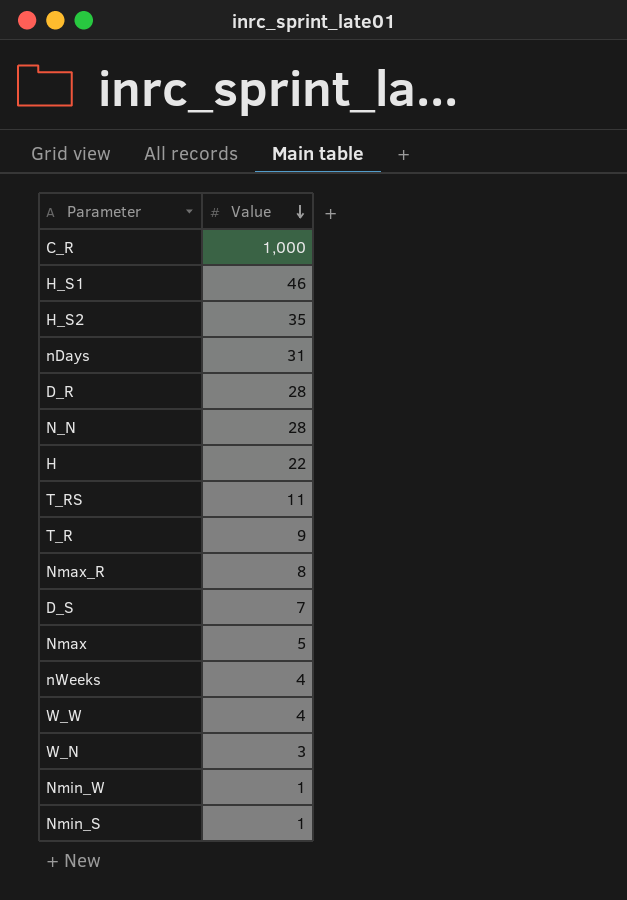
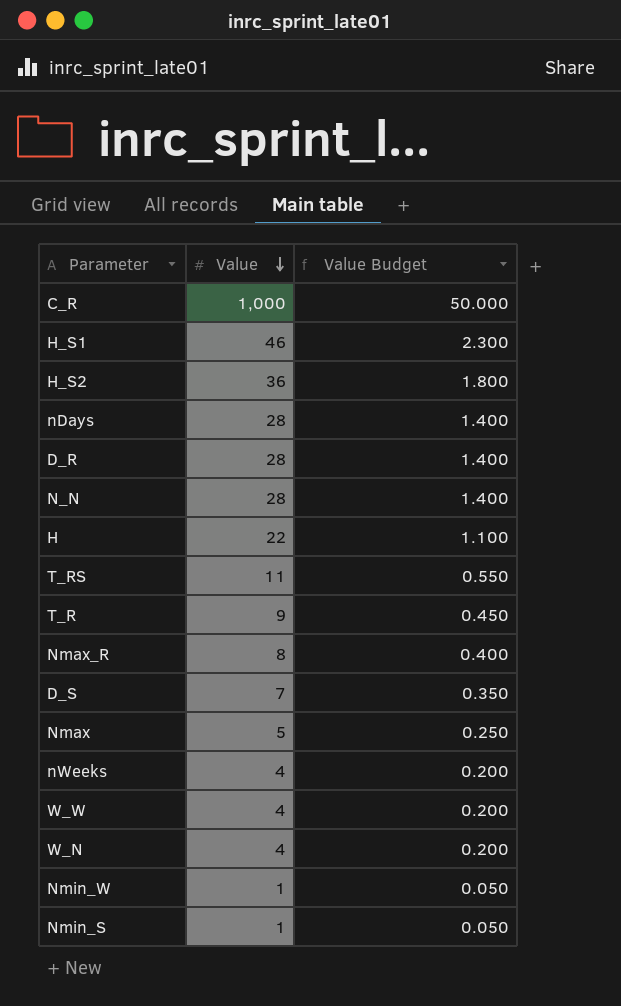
column Value Budget | formula: none -> [Value] * 0.05
H_S2 | Value: 35 -> 36
nDays | Value: 31 -> 28
W_N | Value: 3 -> 4

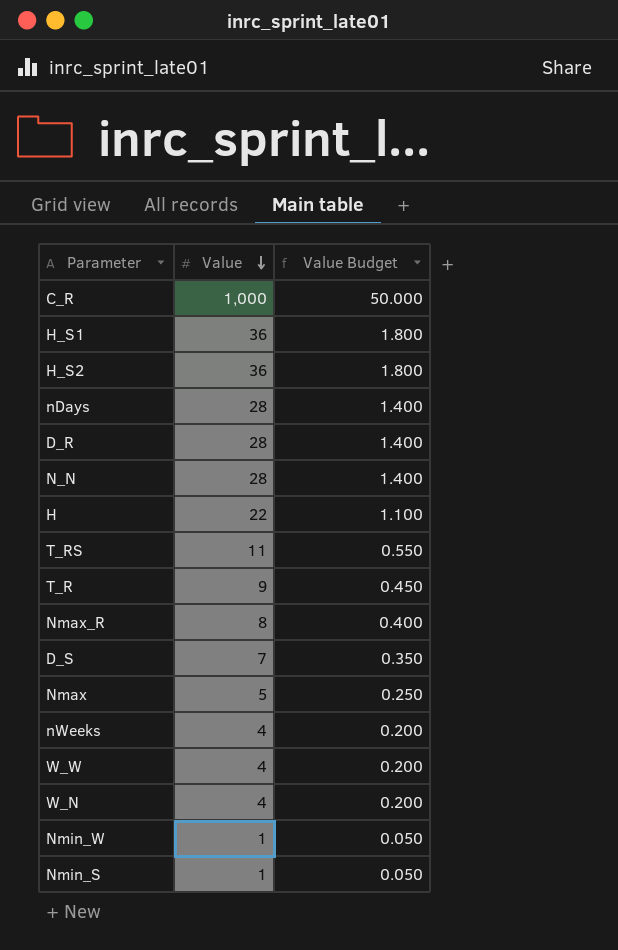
H_S1 | Value: 46 -> 36
H_S1 | Value Budget: 2.300 -> 1.800

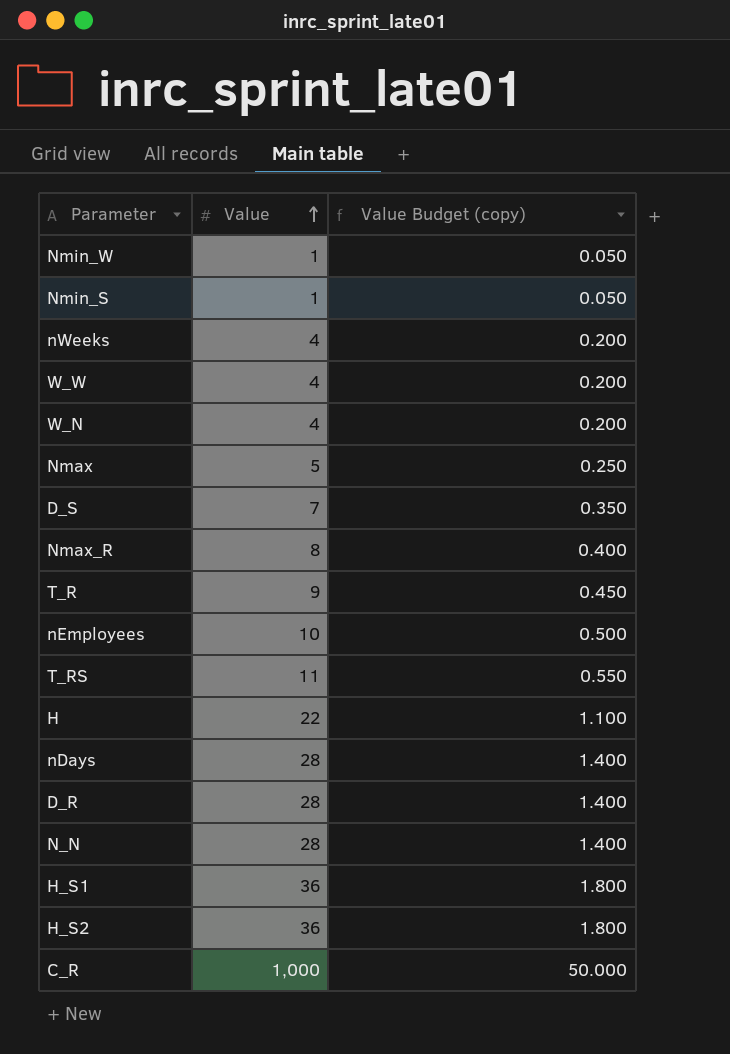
row order: Value descending -> Value ascending
column name: Value Budget -> Value Budget (copy)
row nEmployees: none -> 10 | 0.500

